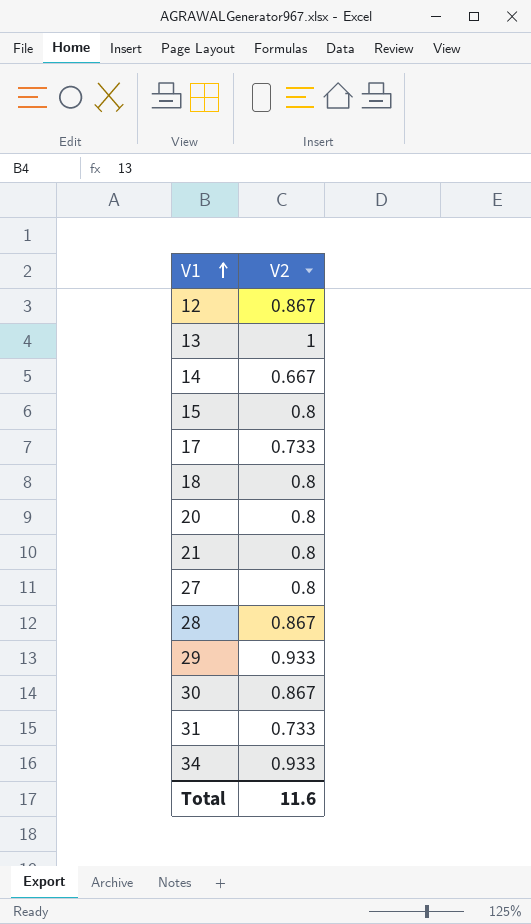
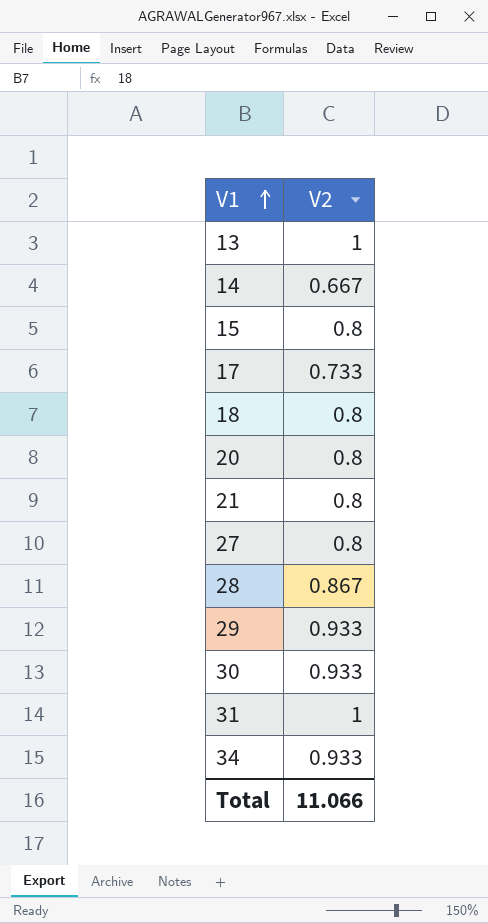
row 12: 0.867 -> none
30 | V2: 0.867 -> 0.933
31 | V2: 0.733 -> 1
Total | V2: 11.6 -> 11.066

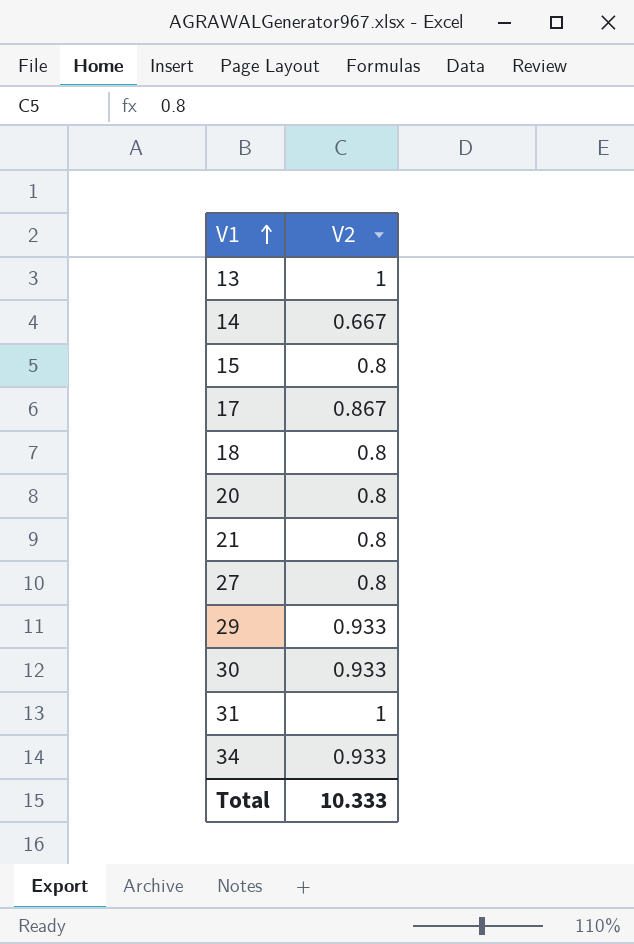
row 28: 0.867 -> none
17 | V2: 0.733 -> 0.867
Total | V2: 11.066 -> 10.333

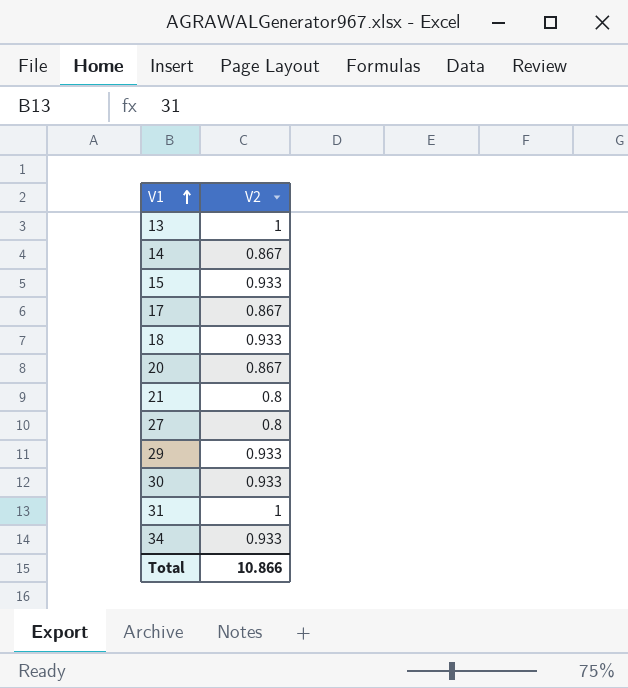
14 | V2: 0.667 -> 0.867
15 | V2: 0.8 -> 0.933
18 | V2: 0.8 -> 0.933
20 | V2: 0.8 -> 0.867
Total | V2: 10.333 -> 10.866

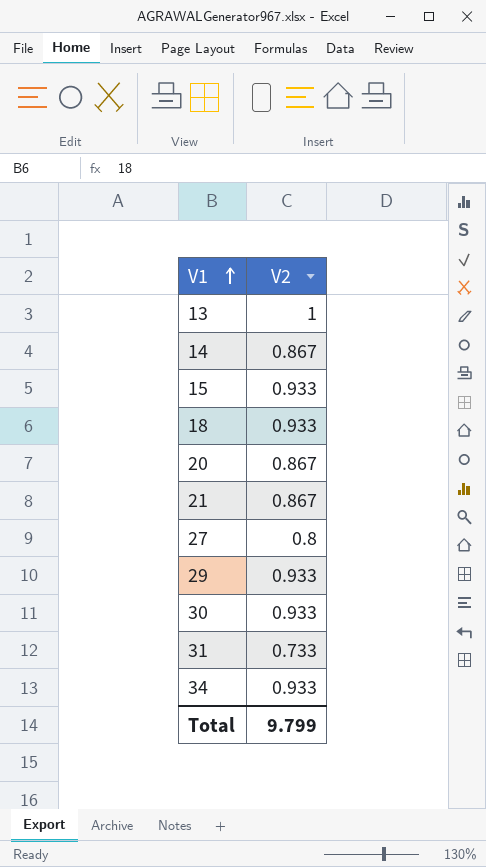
row 17: 0.867 -> none
21 | V2: 0.8 -> 0.867
31 | V2: 1 -> 0.733
Total | V2: 10.866 -> 9.799

